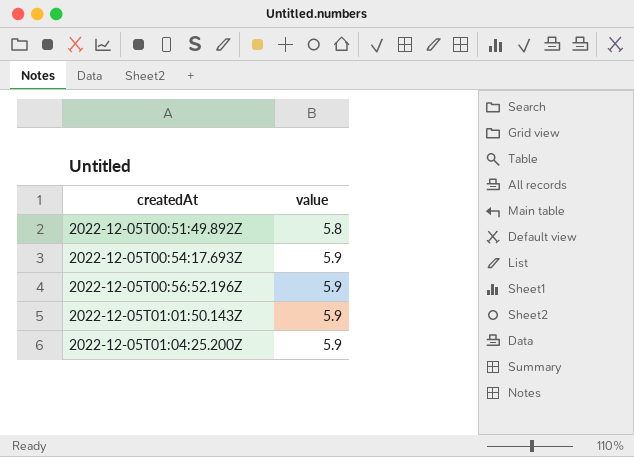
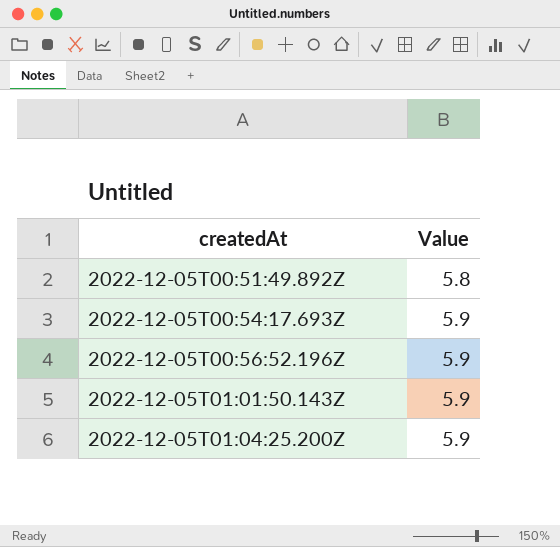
column name: value -> Value

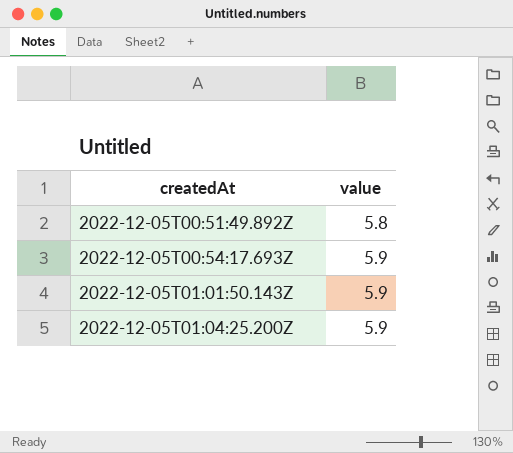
column name: Value -> value
row 2022-12-05T00:56:52.196Z: 5.9 -> none

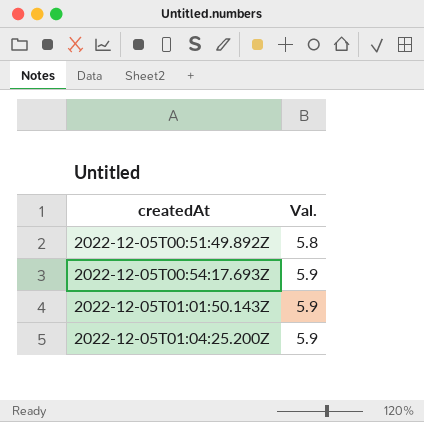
column name: value -> Val.

